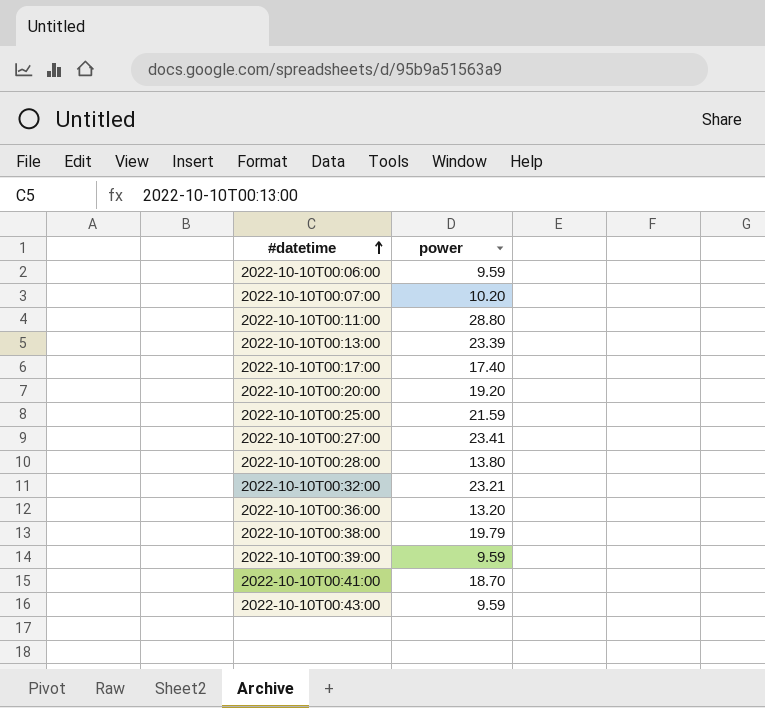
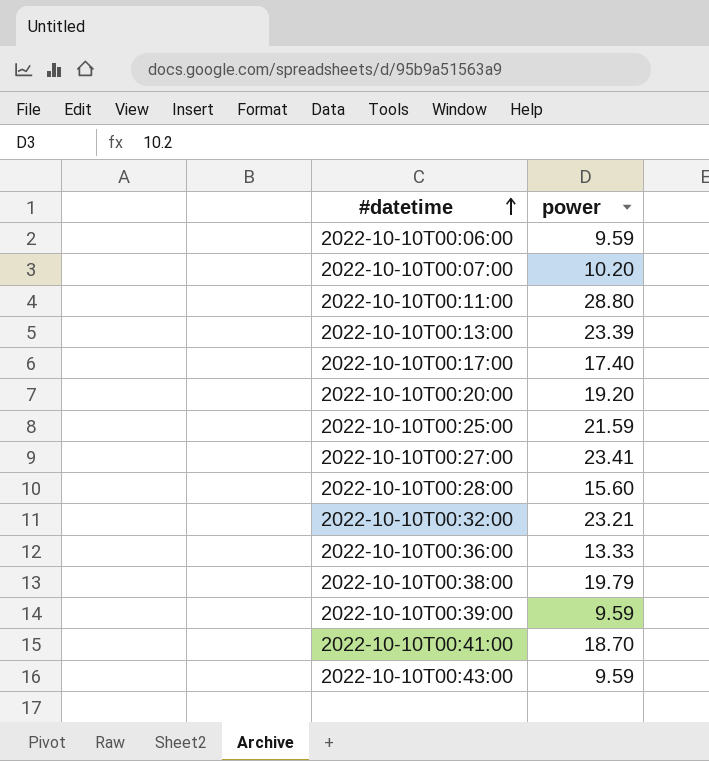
2022-10-10T00:28:00 | power: 13.80 -> 15.60
2022-10-10T00:36:00 | power: 13.20 -> 13.33

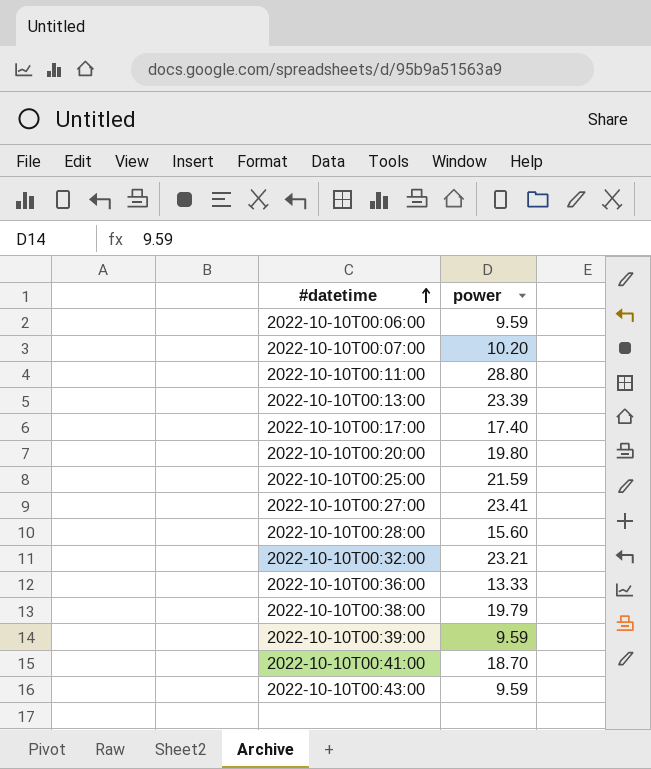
2022-10-10T00:20:00 | power: 19.20 -> 19.80

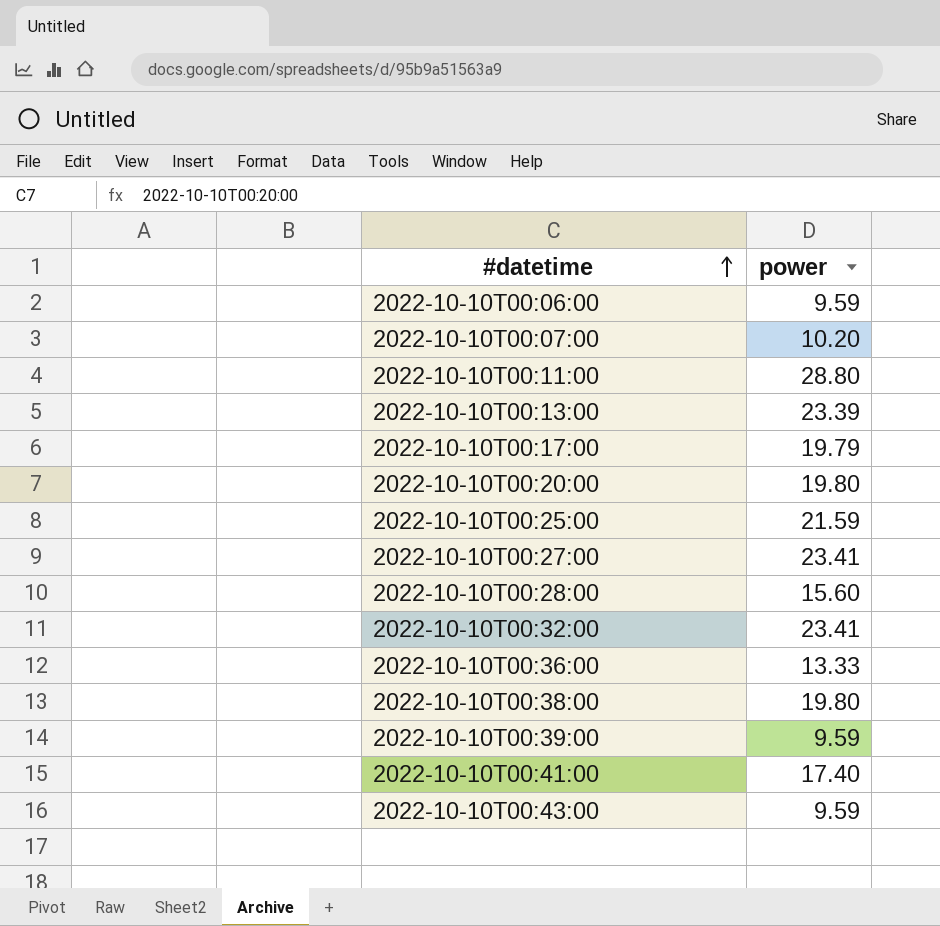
2022-10-10T00:17:00 | power: 17.40 -> 19.79
2022-10-10T00:32:00 | power: 23.21 -> 23.41
2022-10-10T00:38:00 | power: 19.79 -> 19.80
2022-10-10T00:41:00 | power: 18.70 -> 17.40

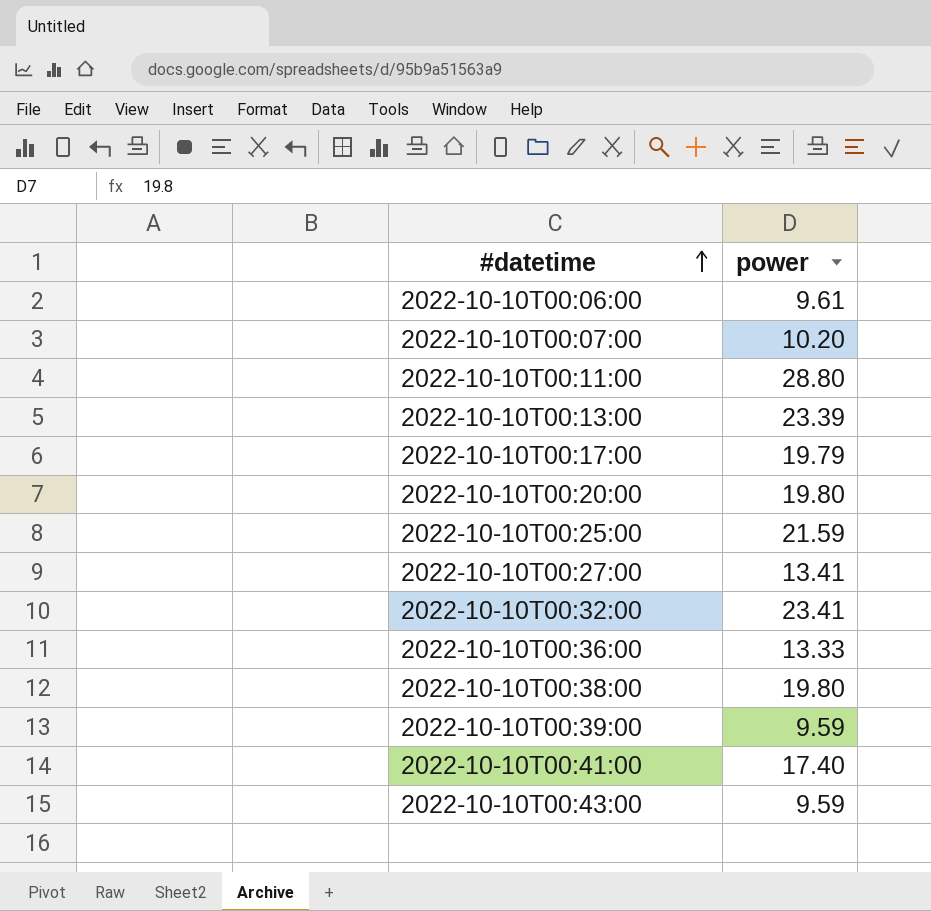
row 2022-10-10T00:28:00: 15.60 -> none
2022-10-10T00:06:00 | power: 9.59 -> 9.61
2022-10-10T00:27:00 | power: 23.41 -> 13.41

